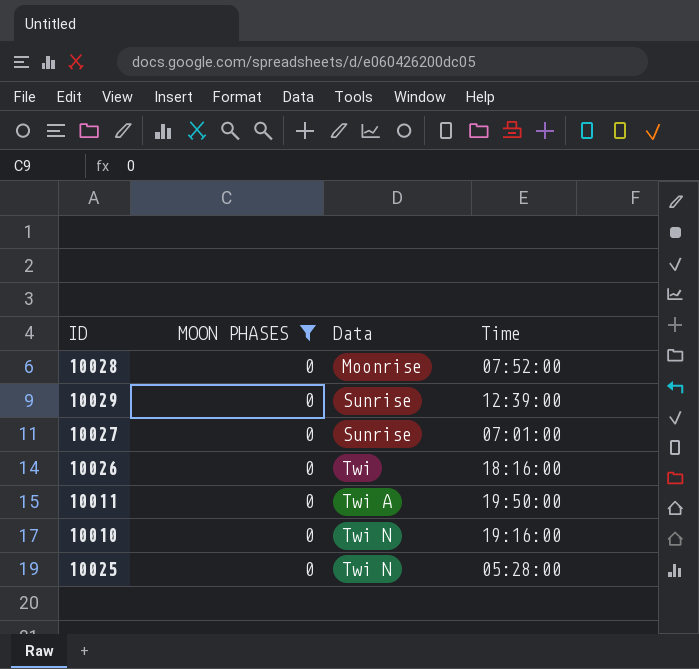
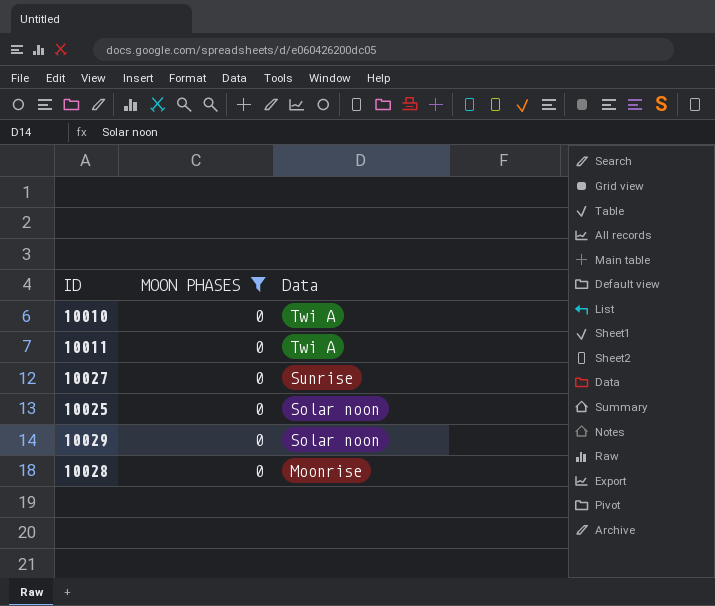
row order: Data ascending -> Data descending
column Time | position: 4 -> none
row 10026: 0 | Twi | 18:16:00 -> none
10010 | Data: Twi N -> Twi A
10025 | Data: Twi N -> Solar noon
10029 | Data: Sunrise -> Solar noon

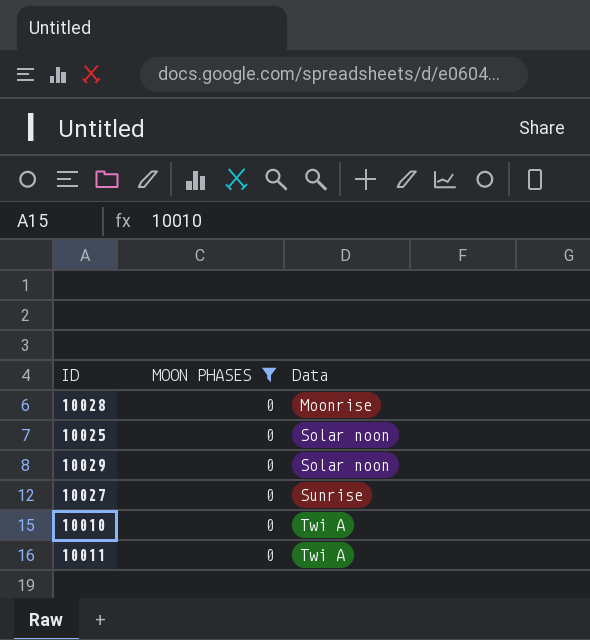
row order: Data descending -> Data ascending

